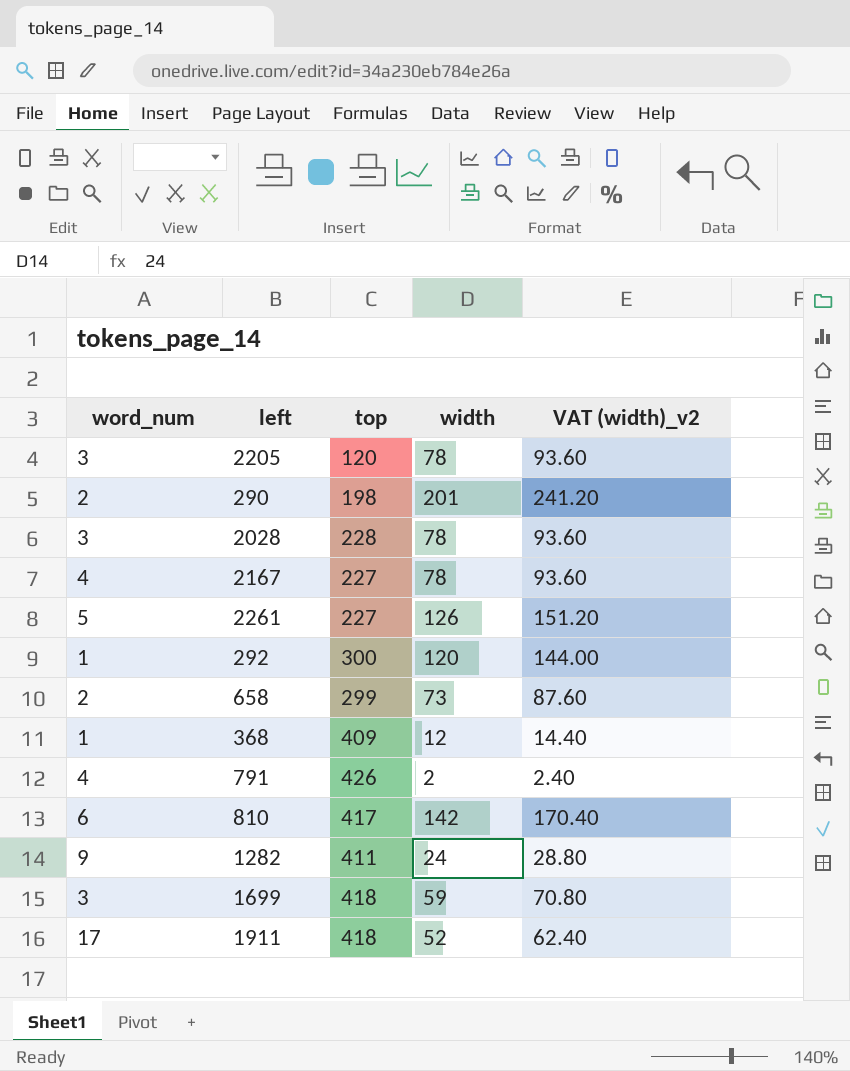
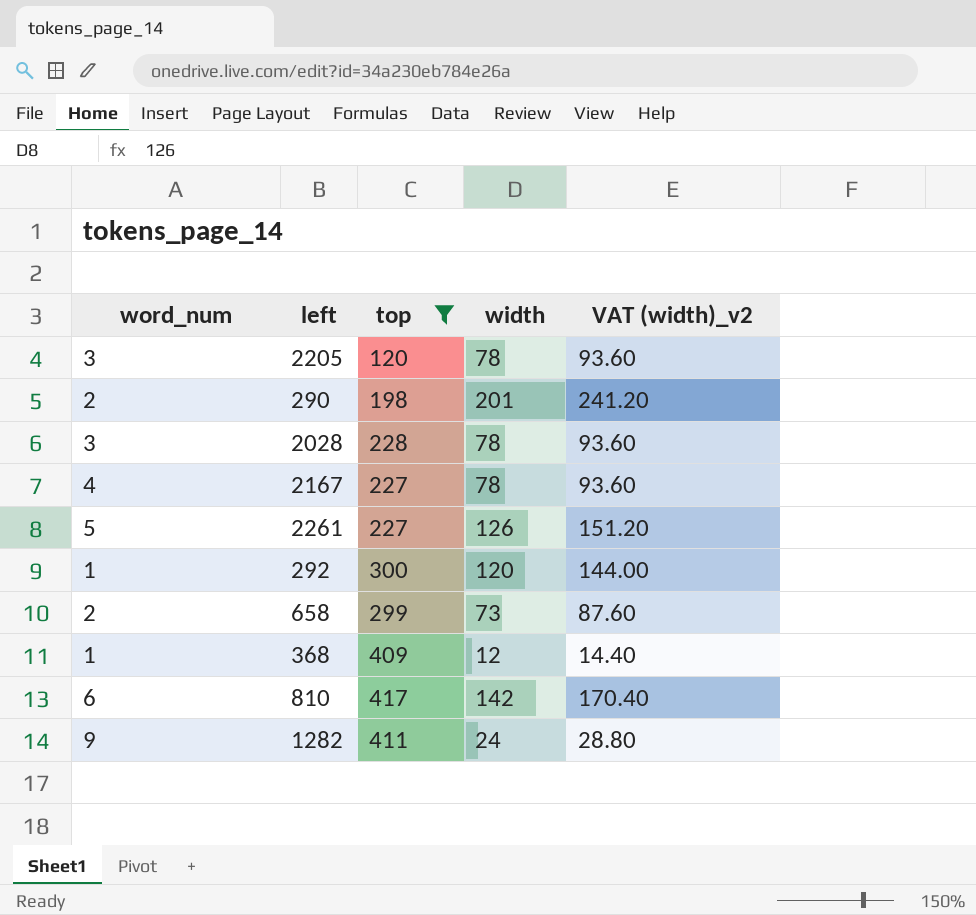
filter: none -> top <= 417

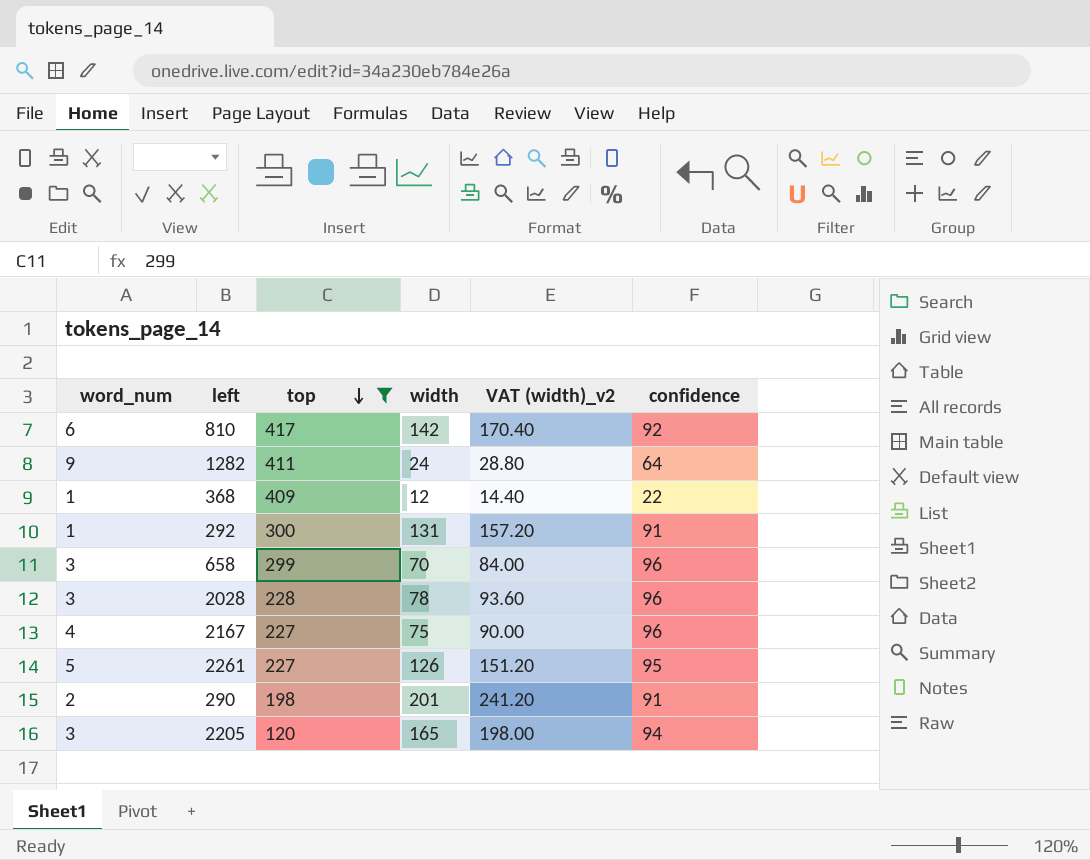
row order: none -> top descending
column confidence | position: none -> 6
292 | width: 120 -> 131
292 | VAT (width)_v2: 144.00 -> 157.20
658 | word_num: 2 -> 3
658 | width: 73 -> 70
658 | VAT (width)_v2: 87.60 -> 84.00
2167 | width: 78 -> 75
2167 | VAT (width)_v2: 93.60 -> 90.00
2205 | width: 78 -> 165
2205 | VAT (width)_v2: 93.60 -> 198.00

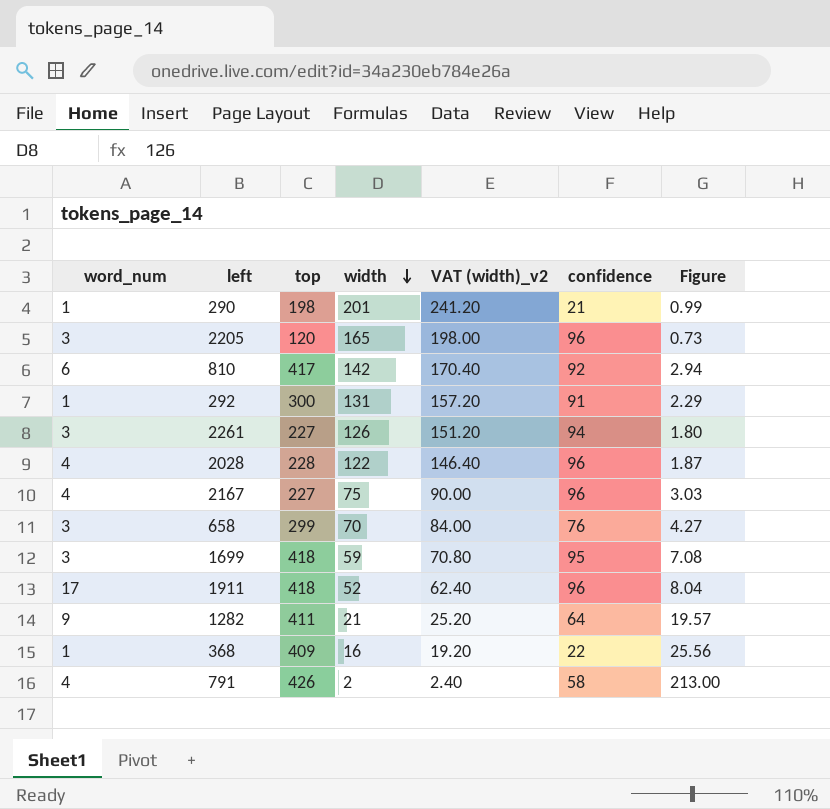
filter: top <= 417 -> none
row order: top descending -> width descending
column Figure | formula: none -> [top] / [width]
290 | word_num: 2 -> 1
290 | confidence: 91 -> 21
2205 | confidence: 94 -> 96
2261 | word_num: 5 -> 3
2261 | confidence: 95 -> 94
2028 | word_num: 3 -> 4
2028 | width: 78 -> 122
2028 | VAT (width)_v2: 93.60 -> 146.40
658 | confidence: 96 -> 76
1282 | width: 24 -> 21
1282 | VAT (width)_v2: 28.80 -> 25.20
368 | width: 12 -> 16
368 | VAT (width)_v2: 14.40 -> 19.20

